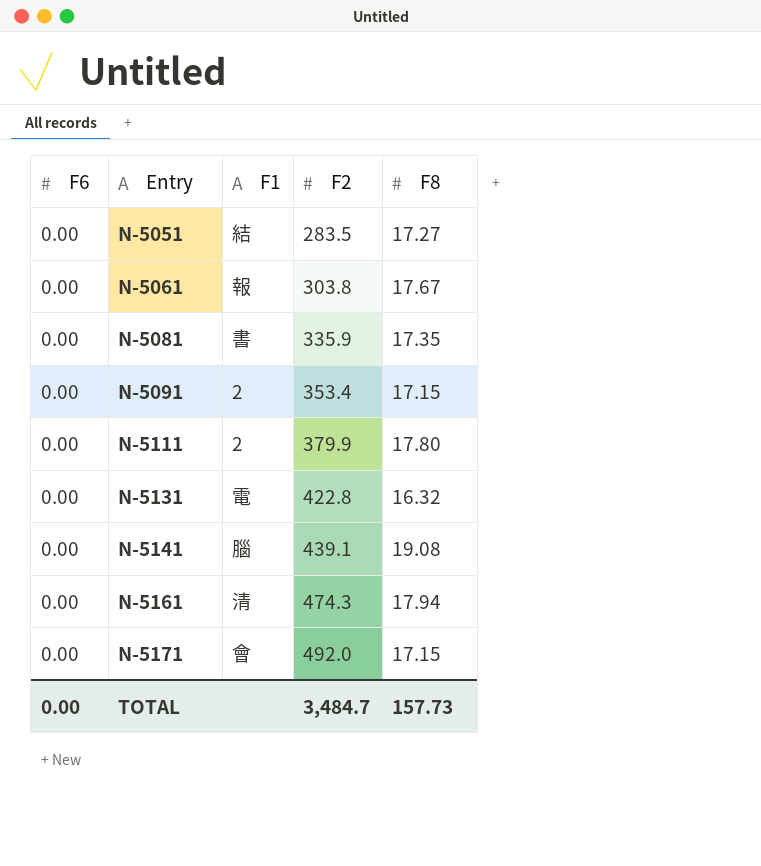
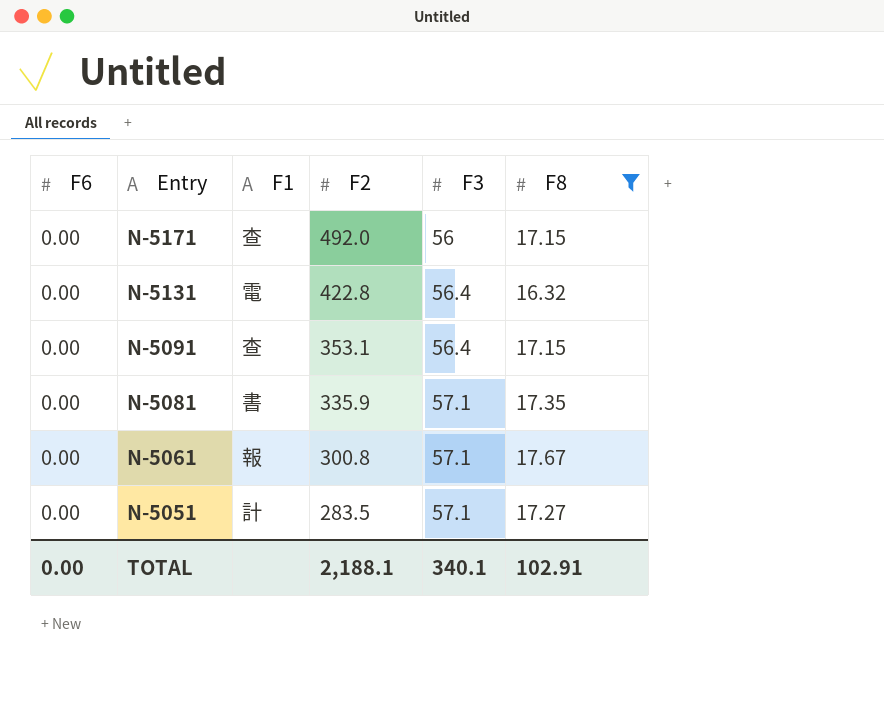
filter: none -> F8 <= 17.67
row order: Entry ascending -> Entry descending
column F3 | position: none -> 5
N-5171 | F1: 會 -> 查
N-5091 | F1: 2 -> 查
N-5091 | F2: 353.4 -> 353.1
N-5061 | F2: 303.8 -> 300.8
N-5051 | F1: 結 -> 計
TOTAL | F2: 3,484.7 -> 2,188.1
TOTAL | F8: 157.73 -> 102.91

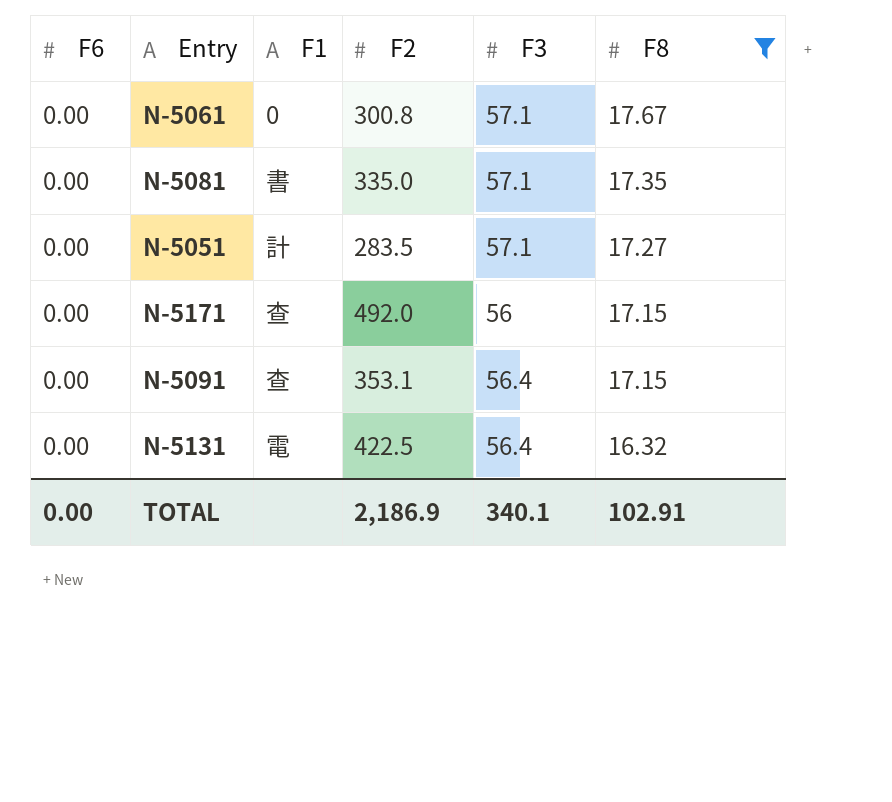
row order: Entry descending -> F8 descending
N-5061 | F1: 報 -> 0
N-5081 | F2: 335.9 -> 335.0
N-5131 | F2: 422.8 -> 422.5
TOTAL | F2: 2,188.1 -> 2,186.9

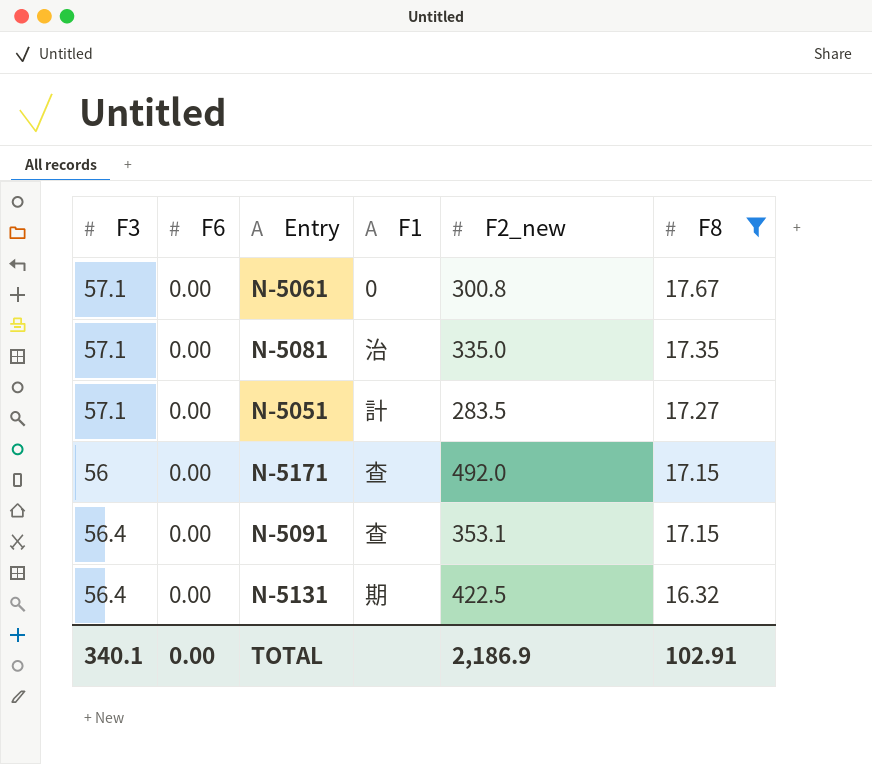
column F3 | position: 5 -> 1
column name: F2 -> F2_new
N-5081 | F1: 書 -> 治
N-5131 | F1: 電 -> 期

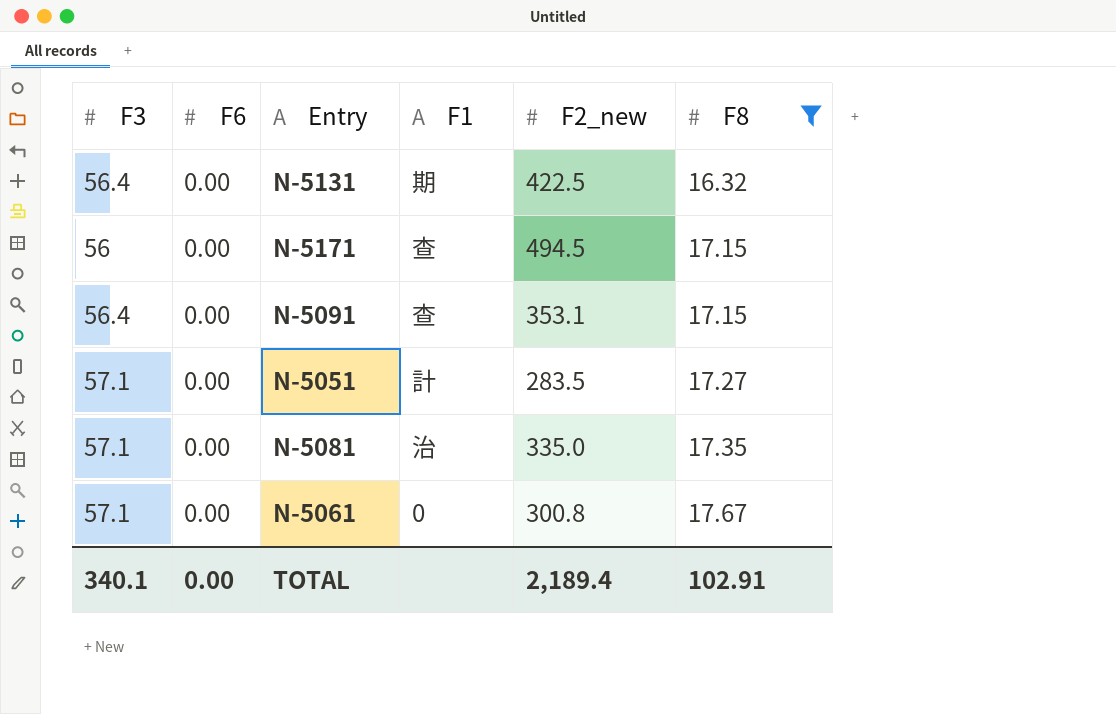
row order: F8 descending -> F8 ascending
N-5171 | F2_new: 492.0 -> 494.5
TOTAL | F2_new: 2,186.9 -> 2,189.4

